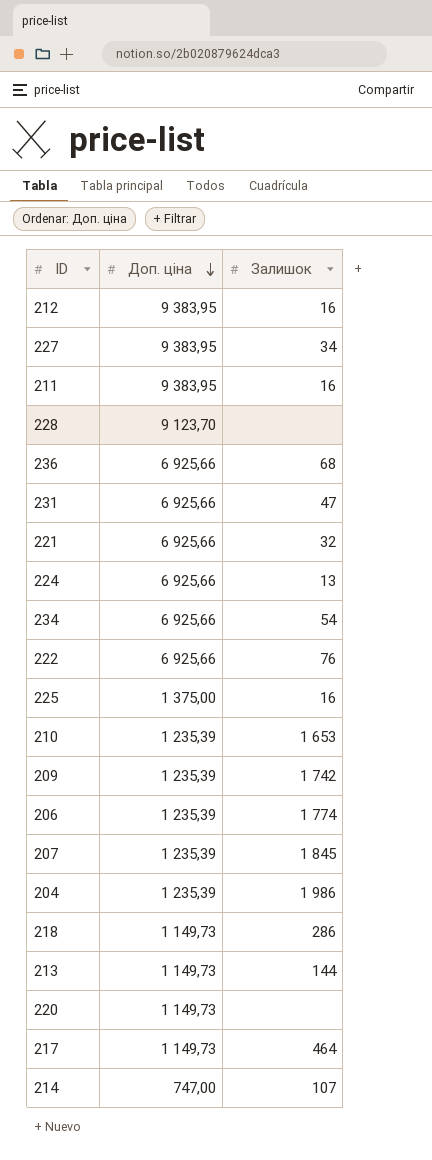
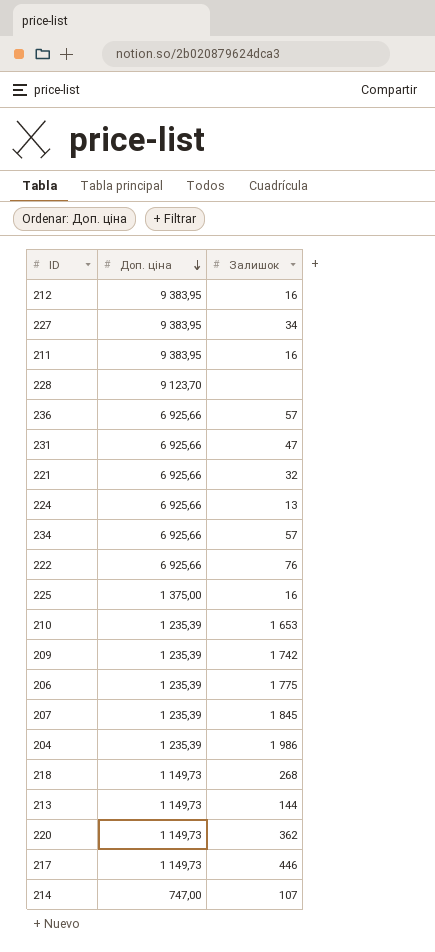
236 | Залишок: 68 -> 57
234 | Залишок: 54 -> 57
206 | Залишок: 1 774 -> 1 775
218 | Залишок: 286 -> 268
220 | Залишок: none -> 362
217 | Залишок: 464 -> 446

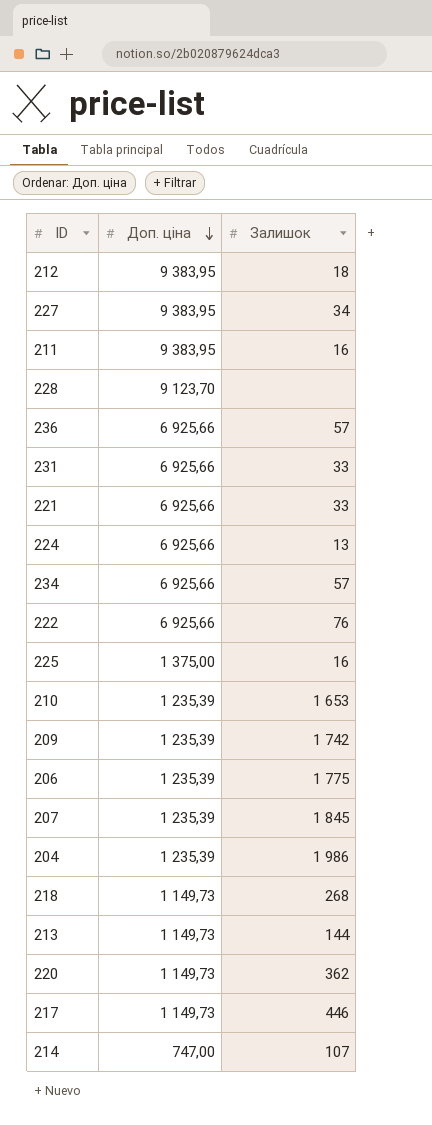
212 | Залишок: 16 -> 18
231 | Залишок: 47 -> 33
221 | Залишок: 32 -> 33

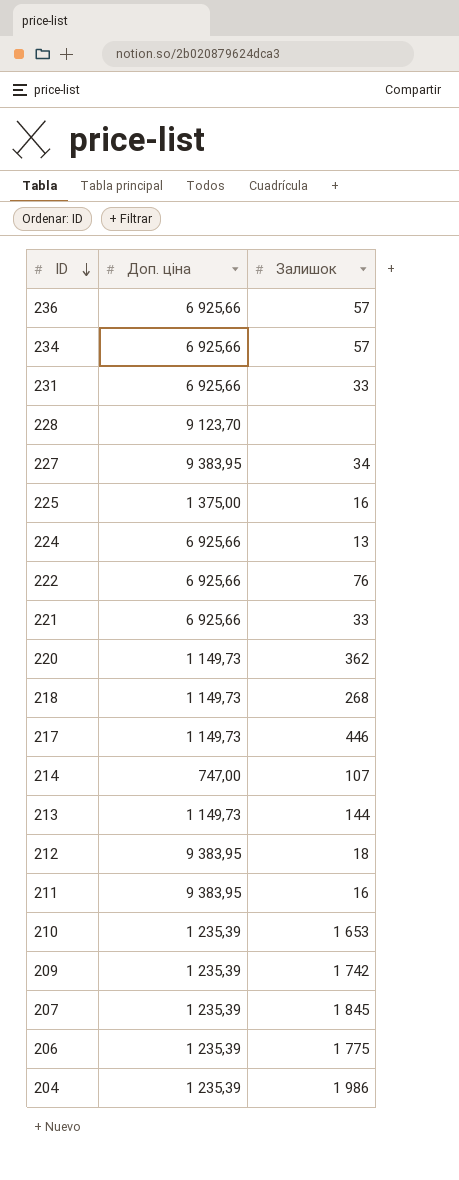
row order: Доп. ціна descending -> ID descending

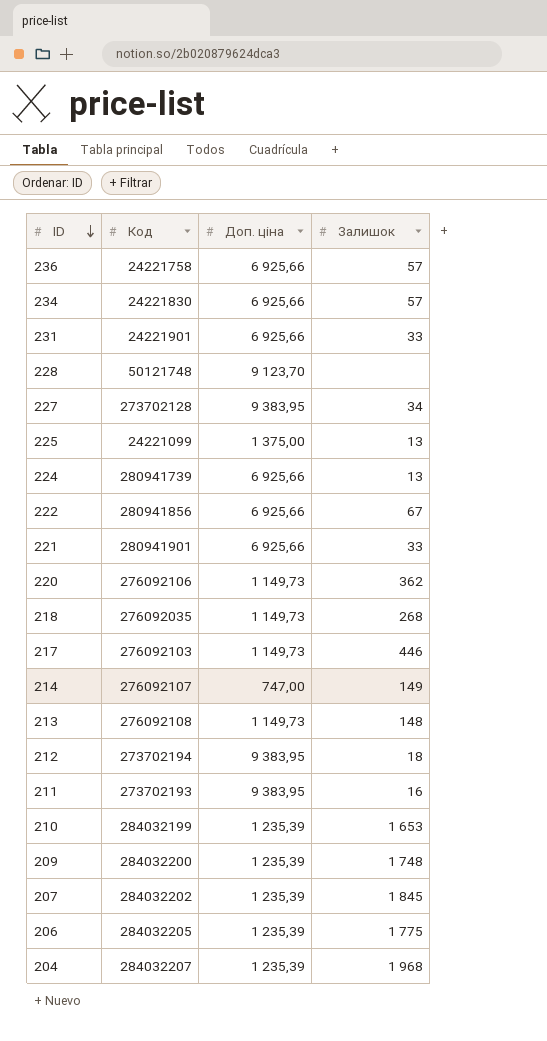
column Код | position: none -> 2
225 | Залишок: 16 -> 13
222 | Залишок: 76 -> 67
214 | Залишок: 107 -> 149
213 | Залишок: 144 -> 148
209 | Залишок: 1 742 -> 1 748
204 | Залишок: 1 986 -> 1 968

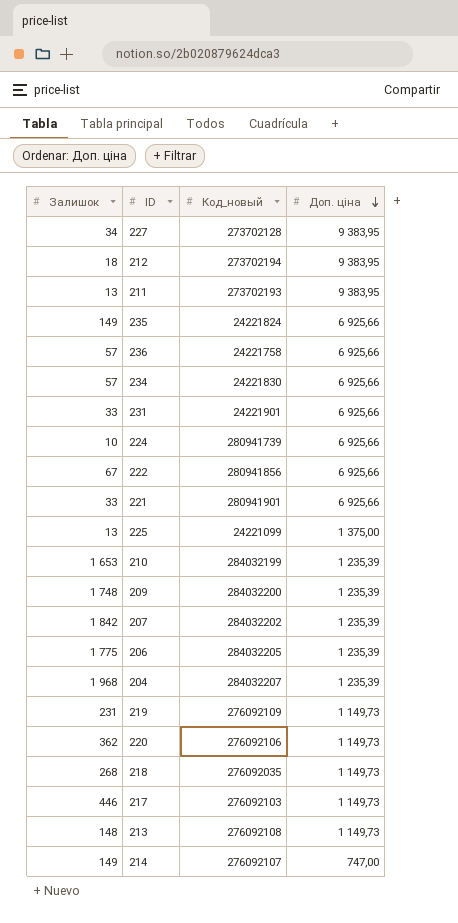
row order: ID descending -> Доп. ціна descending
column Залишок | position: 4 -> 1
column name: Код -> Код_новый
row 228: 50121748 | 9 123,70 | none -> none
211 | Залишок: 16 -> 13
row 235: none -> 149 | 24221824 | 6 925,66
224 | Залишок: 13 -> 10
207 | Залишок: 1 845 -> 1 842
row 219: none -> 231 | 276092109 | 1 149,73

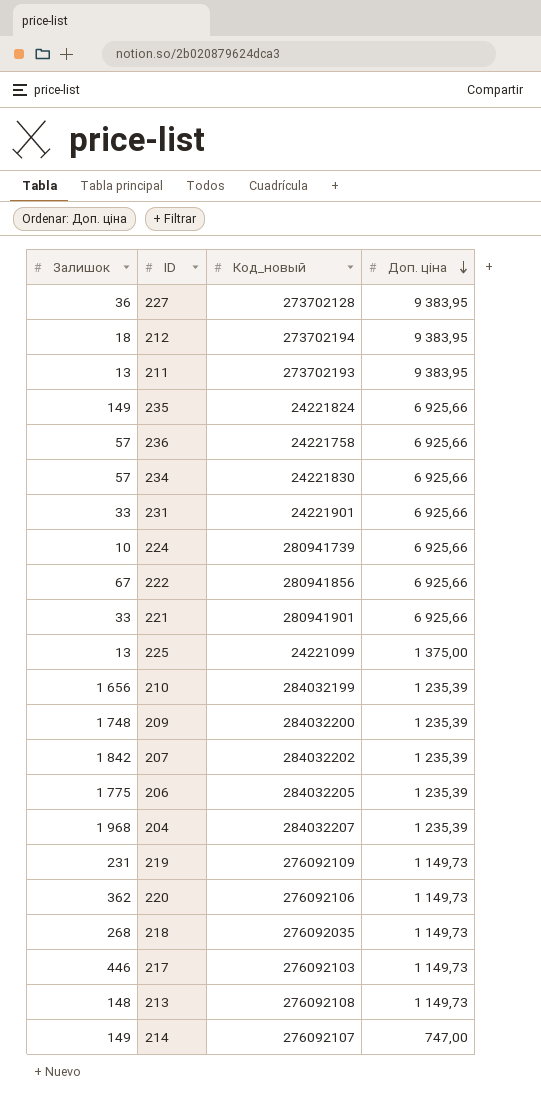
227 | Залишок: 34 -> 36
210 | Залишок: 1 653 -> 1 656

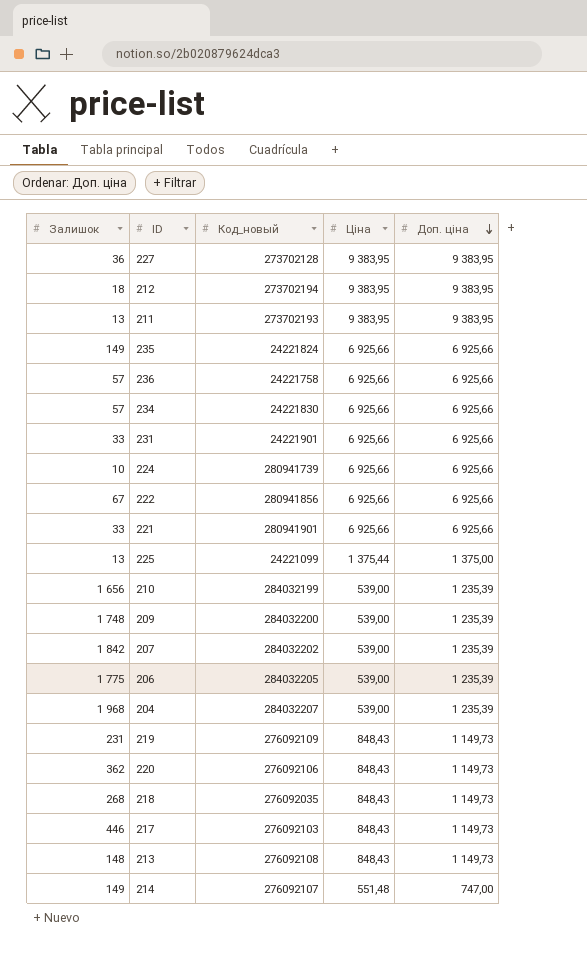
column Ціна | position: none -> 4

